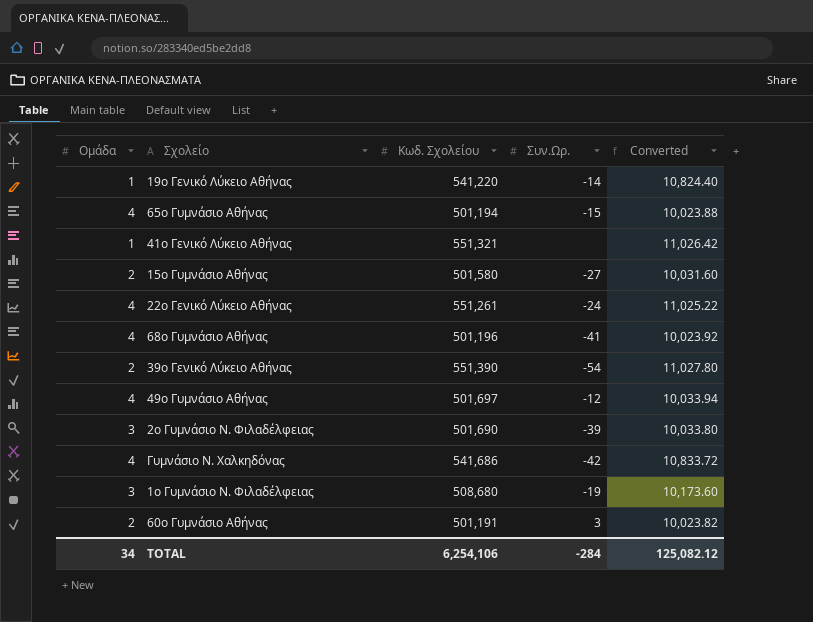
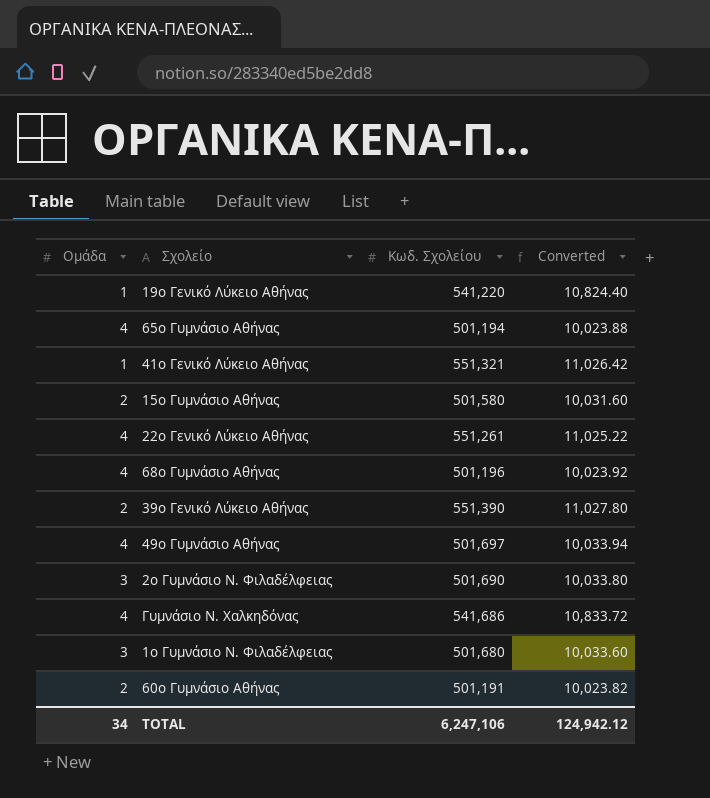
column Συν.Ωρ. | position: 4 -> none
1ο Γυμνάσιο Ν. Φιλαδέλφειας | Κωδ. Σχολείου: 508,680 -> 501,680
1ο Γυμνάσιο Ν. Φιλαδέλφειας | Converted: 10,173.60 -> 10,033.60
TOTAL | Κωδ. Σχολείου: 6,254,106 -> 6,247,106
TOTAL | Converted: 125,082.12 -> 124,942.12

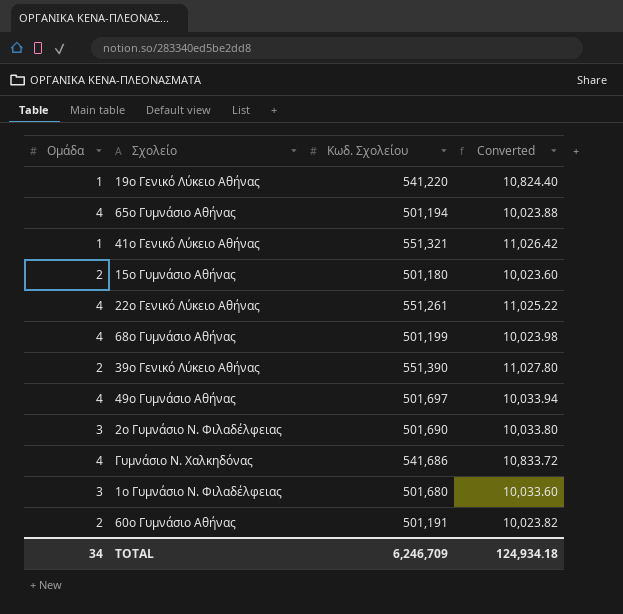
15ο Γυμνάσιο Αθήνας | Κωδ. Σχολείου: 501,580 -> 501,180
15ο Γυμνάσιο Αθήνας | Converted: 10,031.60 -> 10,023.60
68ο Γυμνάσιο Αθήνας | Κωδ. Σχολείου: 501,196 -> 501,199
68ο Γυμνάσιο Αθήνας | Converted: 10,023.92 -> 10,023.98
TOTAL | Κωδ. Σχολείου: 6,247,106 -> 6,246,709
TOTAL | Converted: 124,942.12 -> 124,934.18

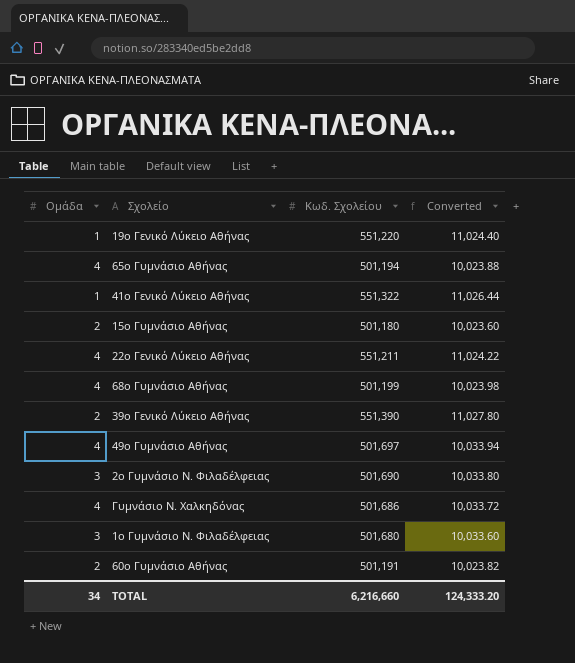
19ο Γενικό Λύκειο Αθήνας | Κωδ. Σχολείου: 541,220 -> 551,220
19ο Γενικό Λύκειο Αθήνας | Converted: 10,824.40 -> 11,024.40
41ο Γενικό Λύκειο Αθήνας | Κωδ. Σχολείου: 551,321 -> 551,322
41ο Γενικό Λύκειο Αθήνας | Converted: 11,026.42 -> 11,026.44
22ο Γενικό Λύκειο Αθήνας | Κωδ. Σχολείου: 551,261 -> 551,211
22ο Γενικό Λύκειο Αθήνας | Converted: 11,025.22 -> 11,024.22
Γυμνάσιο Ν. Χαλκηδόνας | Κωδ. Σχολείου: 541,686 -> 501,686
Γυμνάσιο Ν. Χαλκηδόνας | Converted: 10,833.72 -> 10,033.72
TOTAL | Κωδ. Σχολείου: 6,246,709 -> 6,216,660
TOTAL | Converted: 124,934.18 -> 124,333.20

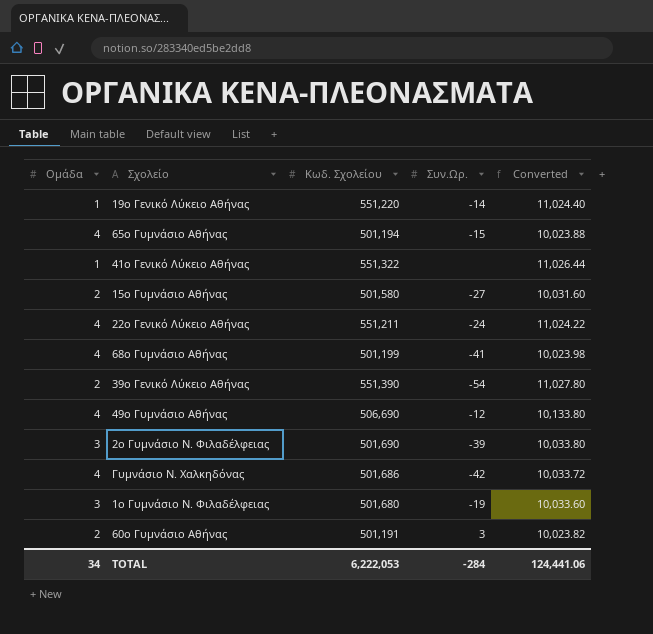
column Συν.Ωρ. | position: none -> 4
15ο Γυμνάσιο Αθήνας | Κωδ. Σχολείου: 501,180 -> 501,580
15ο Γυμνάσιο Αθήνας | Converted: 10,023.60 -> 10,031.60
49ο Γυμνάσιο Αθήνας | Κωδ. Σχολείου: 501,697 -> 506,690
49ο Γυμνάσιο Αθήνας | Converted: 10,033.94 -> 10,133.80
TOTAL | Κωδ. Σχολείου: 6,216,660 -> 6,222,053
TOTAL | Converted: 124,333.20 -> 124,441.06

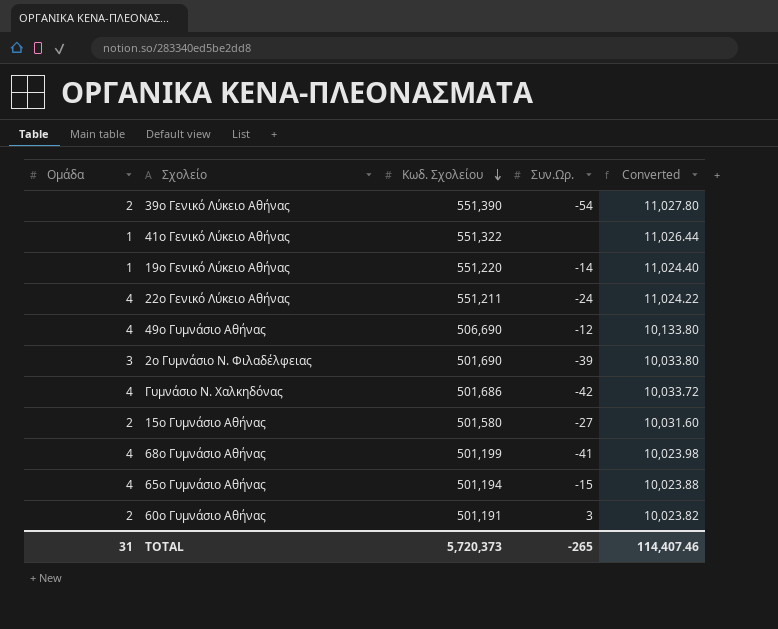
row order: none -> Κωδ. Σχολείου descending
row 1ο Γυμνάσιο Ν. Φιλαδέλφειας: 3 | 501,680 | -19 | 10,033.60 -> none
TOTAL | Ομάδα: 34 -> 31
TOTAL | Κωδ. Σχολείου: 6,222,053 -> 5,720,373
TOTAL | Συν.Ωρ.: -284 -> -265
TOTAL | Converted: 124,441.06 -> 114,407.46

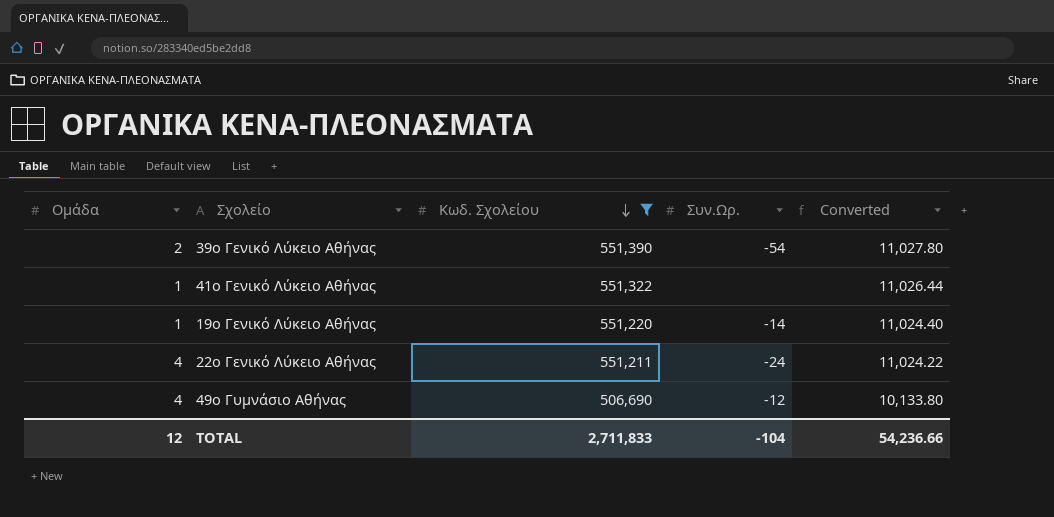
filter: none -> Κωδ. Σχολείου >= 506,690
TOTAL | Ομάδα: 31 -> 12
TOTAL | Κωδ. Σχολείου: 5,720,373 -> 2,711,833
TOTAL | Συν.Ωρ.: -265 -> -104
TOTAL | Converted: 114,407.46 -> 54,236.66

